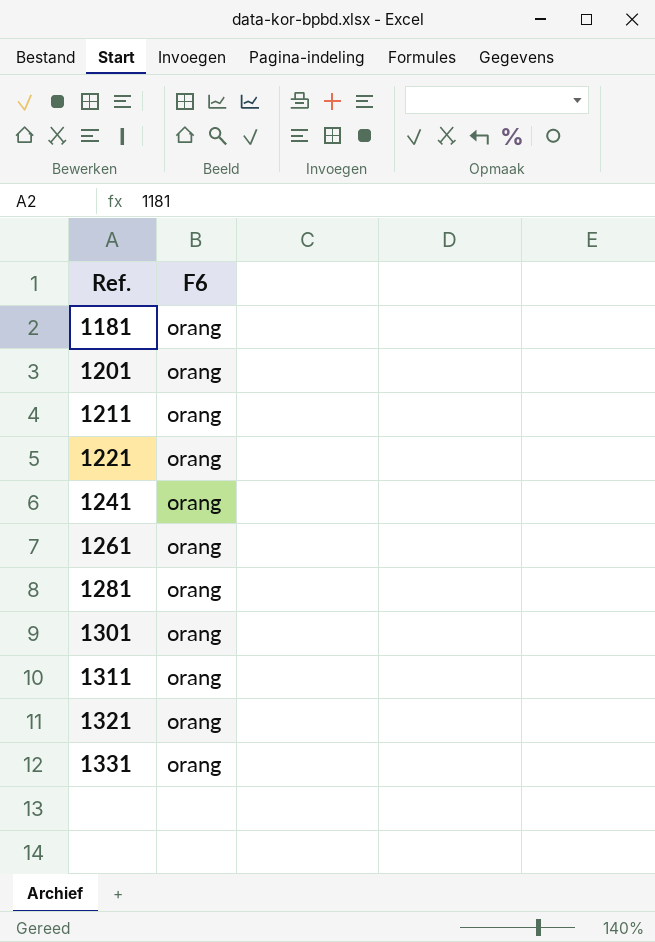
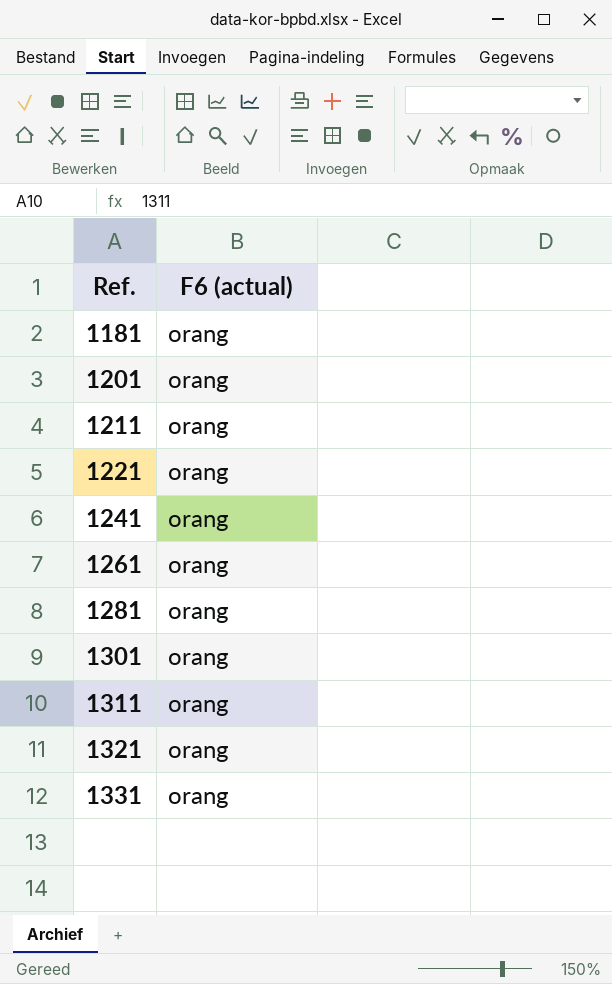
column name: F6 -> F6 (actual)

